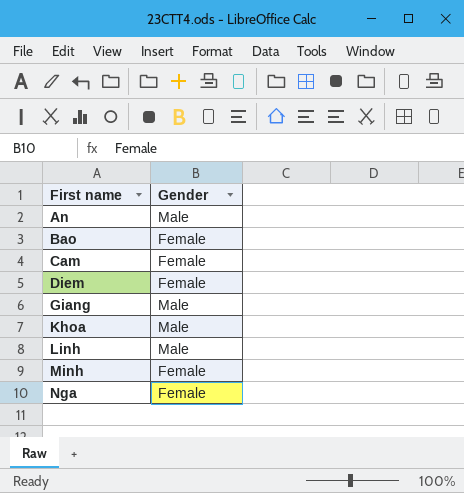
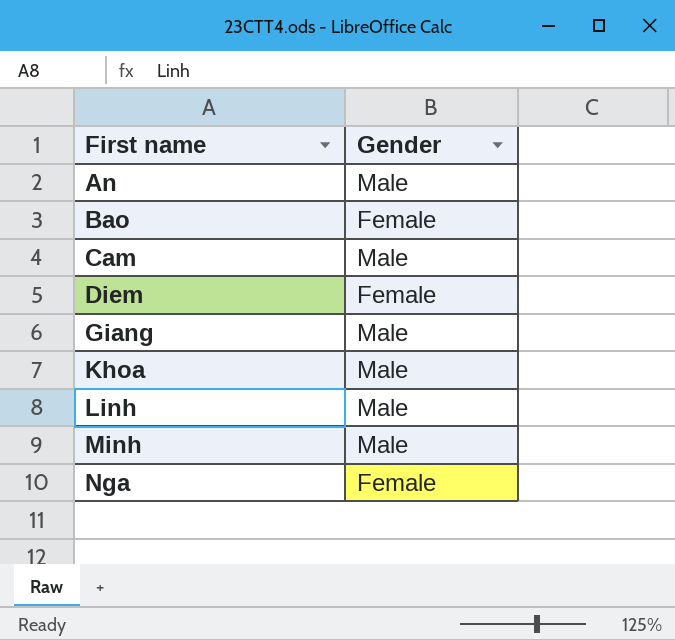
Cam | Gender: Female -> Male
Minh | Gender: Female -> Male

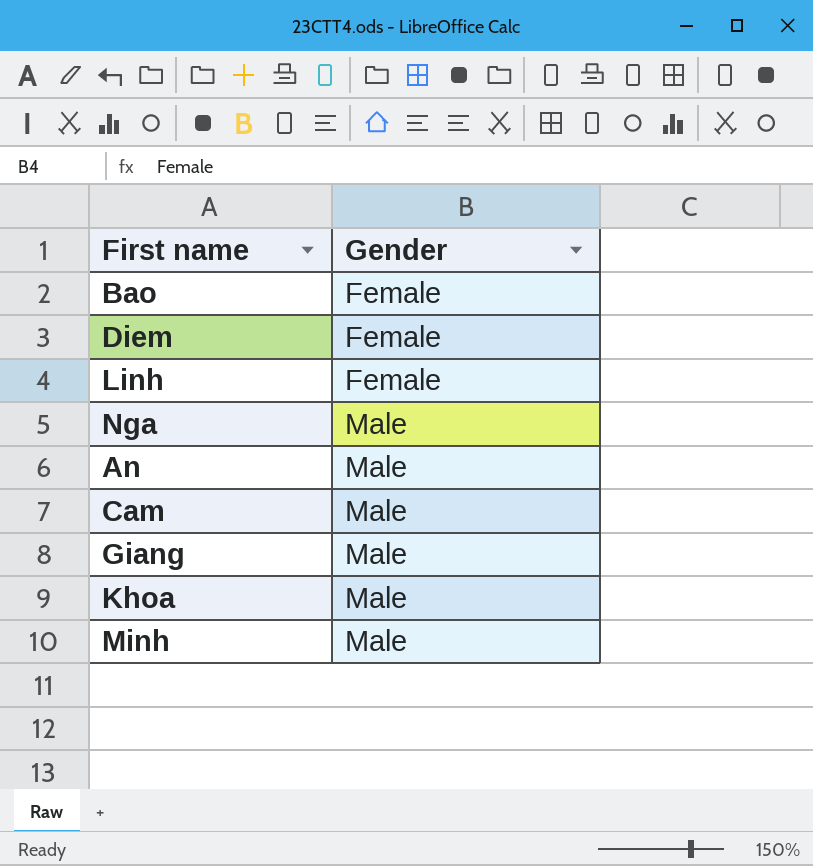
row order: First name ascending -> Gender ascending
Linh | Gender: Male -> Female
Nga | Gender: Female -> Male

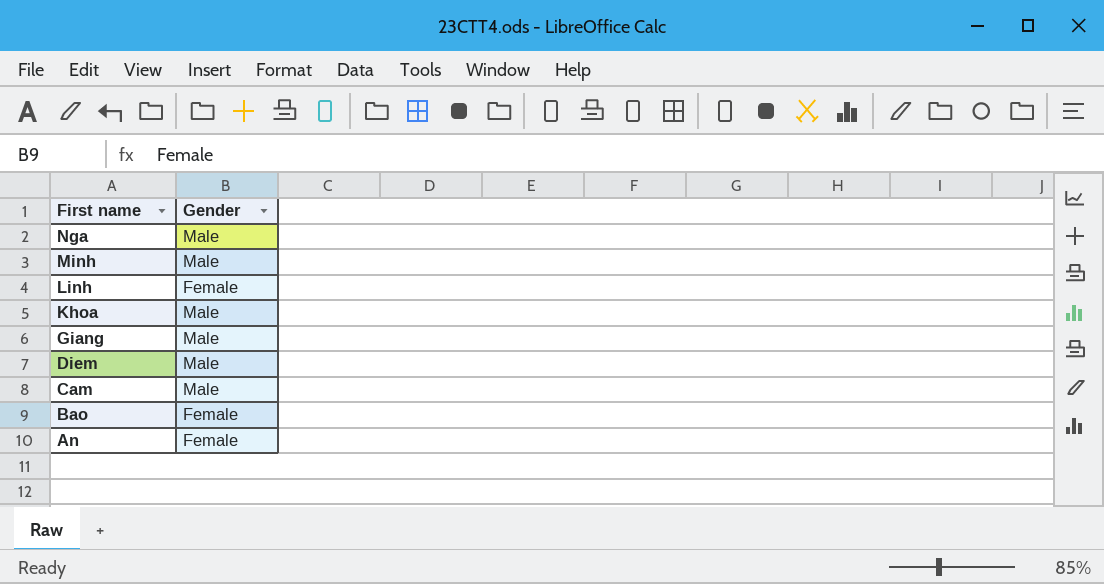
row order: Gender ascending -> First name descending
Diem | Gender: Female -> Male
An | Gender: Male -> Female

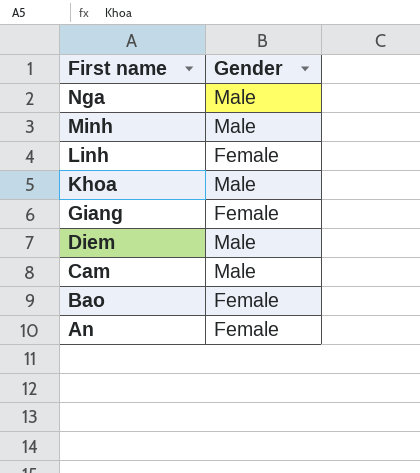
Giang | Gender: Male -> Female

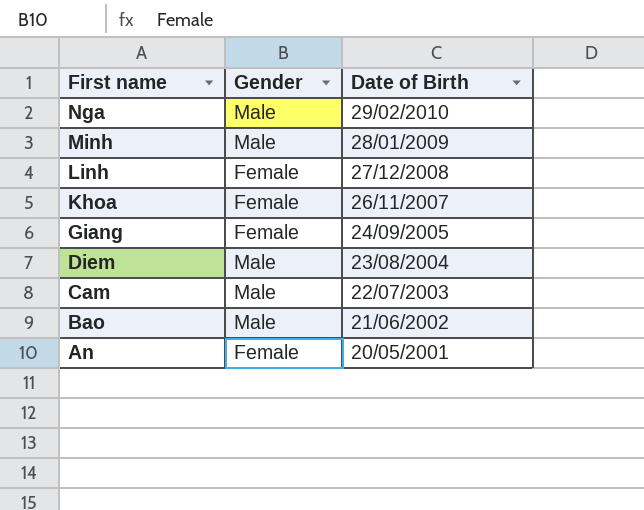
column Date of Birth | position: none -> 3
Khoa | Gender: Male -> Female
Bao | Gender: Female -> Male

